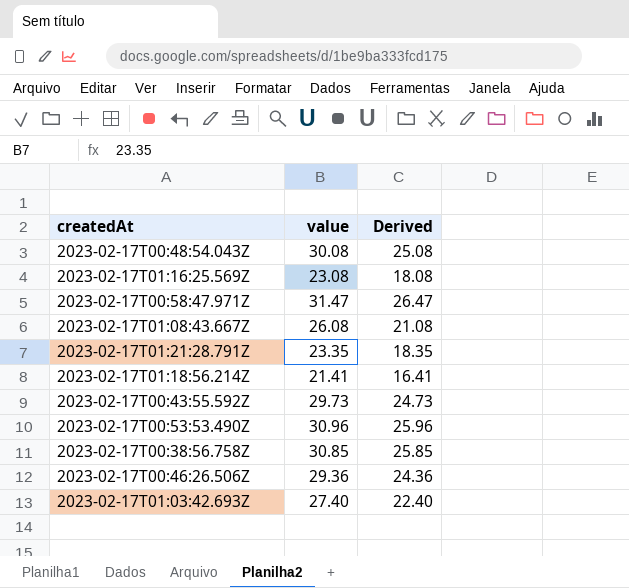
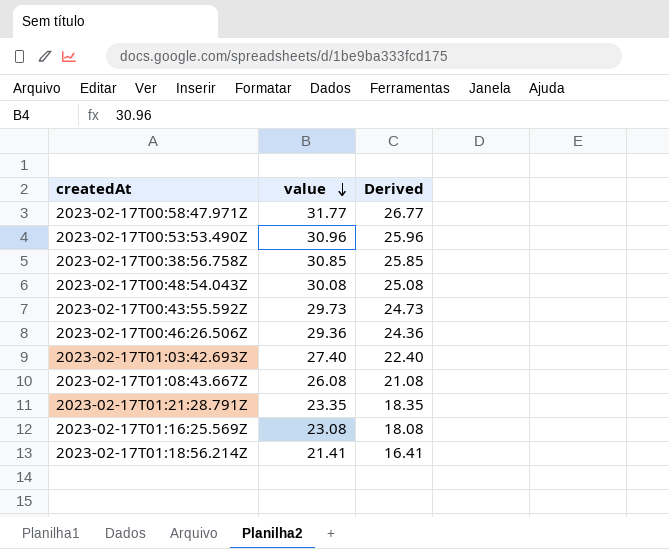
row order: none -> value descending
2023-02-17T00:58:47.971Z | value: 31.47 -> 31.77
2023-02-17T00:58:47.971Z | Derived: 26.47 -> 26.77

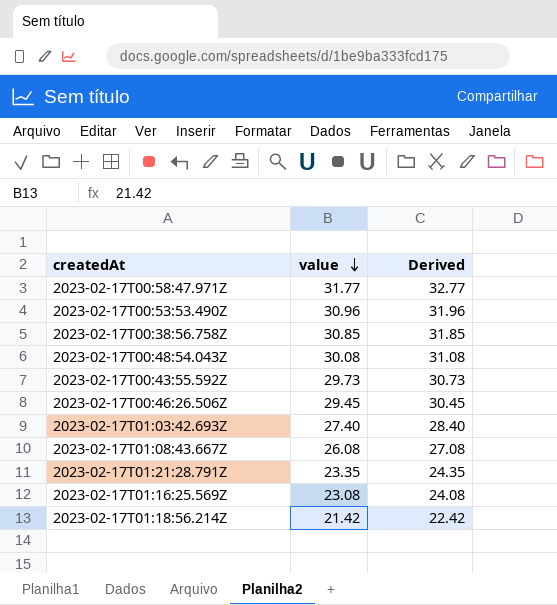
column Derived | formula: [value] - 5 -> [value] + 1
2023-02-17T00:46:26.506Z | value: 29.36 -> 29.45
2023-02-17T01:18:56.214Z | value: 21.41 -> 21.42

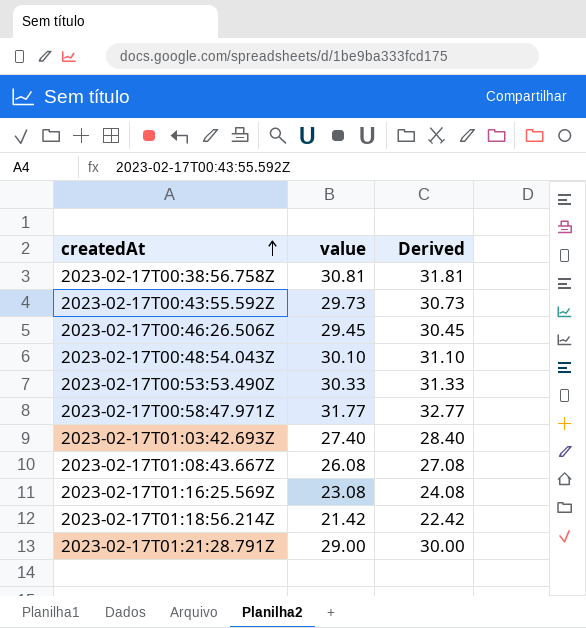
row order: value descending -> createdAt ascending
2023-02-17T00:38:56.758Z | value: 30.85 -> 30.81
2023-02-17T00:38:56.758Z | Derived: 31.85 -> 31.81
2023-02-17T00:48:54.043Z | value: 30.08 -> 30.10
2023-02-17T00:48:54.043Z | Derived: 31.08 -> 31.10
2023-02-17T00:53:53.490Z | value: 30.96 -> 30.33
2023-02-17T00:53:53.490Z | Derived: 31.96 -> 31.33
2023-02-17T01:21:28.791Z | value: 23.35 -> 29.00
2023-02-17T01:21:28.791Z | Derived: 24.35 -> 30.00

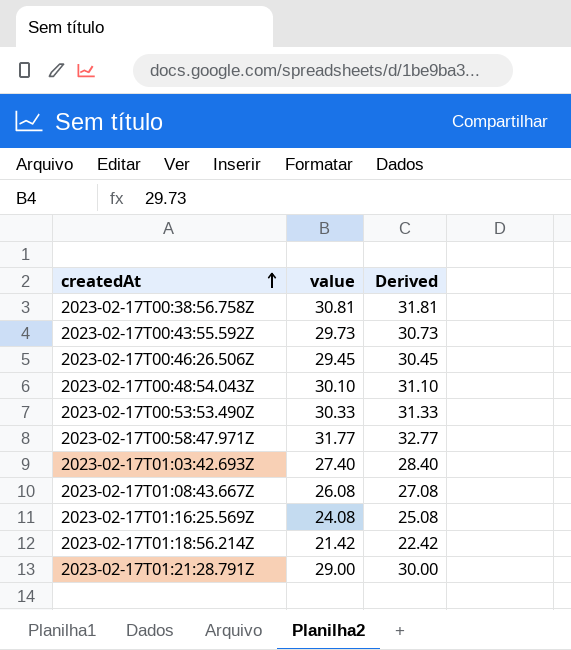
2023-02-17T01:16:25.569Z | value: 23.08 -> 24.08
2023-02-17T01:16:25.569Z | Derived: 24.08 -> 25.08

